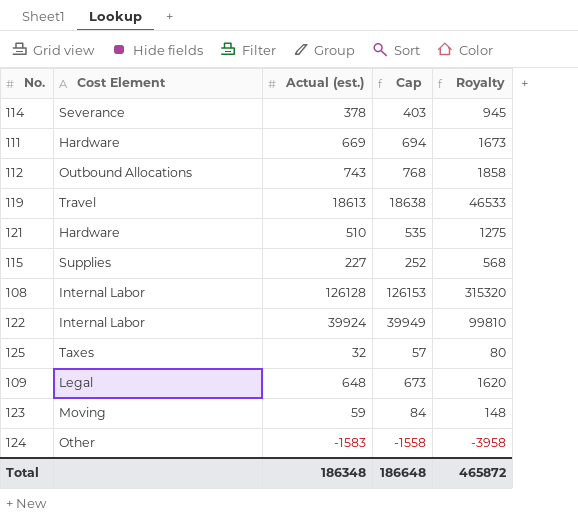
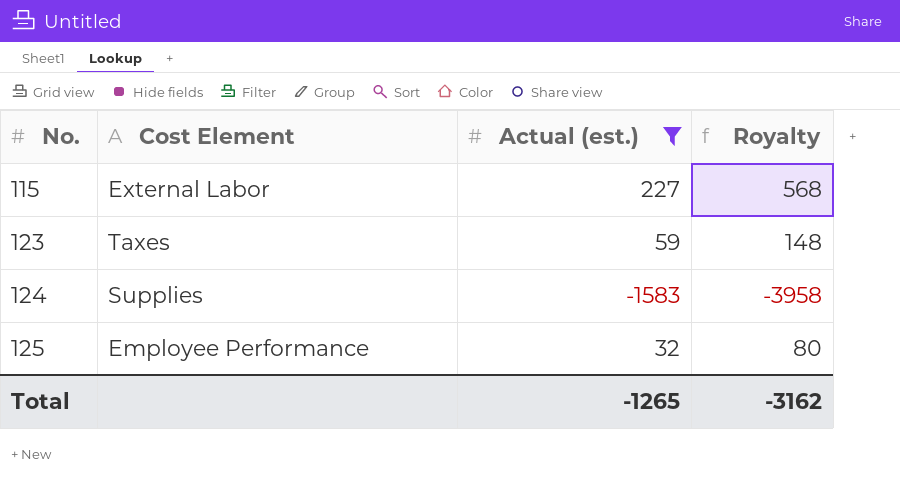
filter: none -> Actual (est.) <= 227
row order: none -> No. ascending
column Cap | formula: [Actual (est.)] + 25 -> none
115 | Cost Element: Supplies -> External Labor
123 | Cost Element: Moving -> Taxes
124 | Cost Element: Other -> Supplies
125 | Cost Element: Taxes -> Employee Performance
Total | Actual (est.): 186348 -> -1265
Total | Royalty: 465872 -> -3162

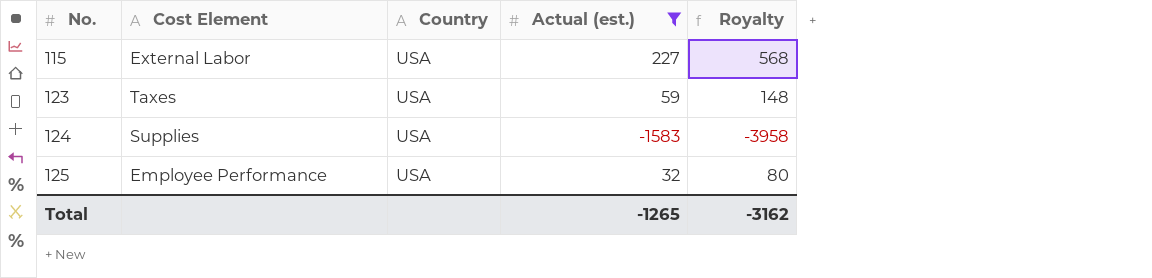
column Country | position: none -> 3

